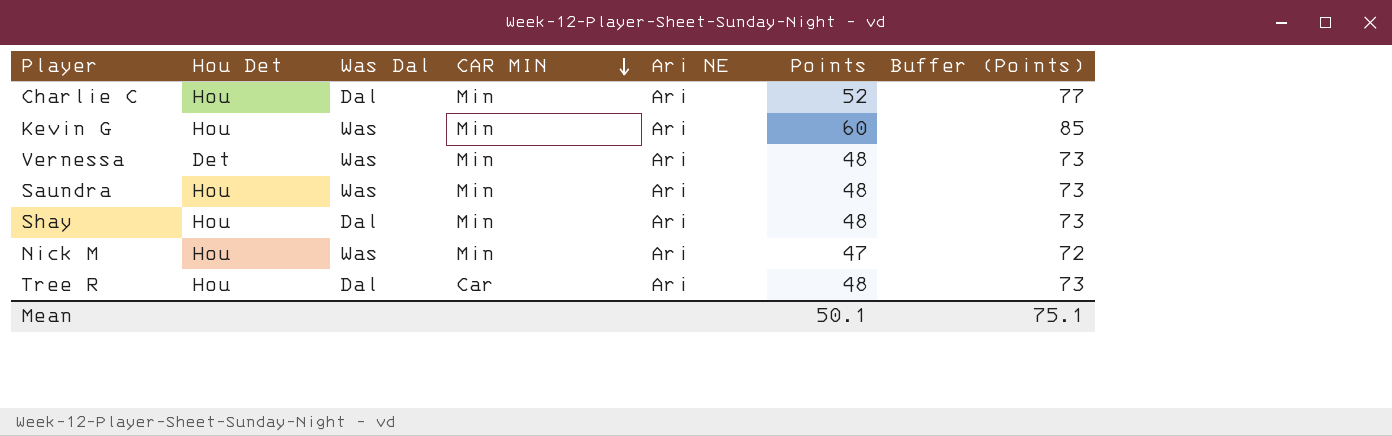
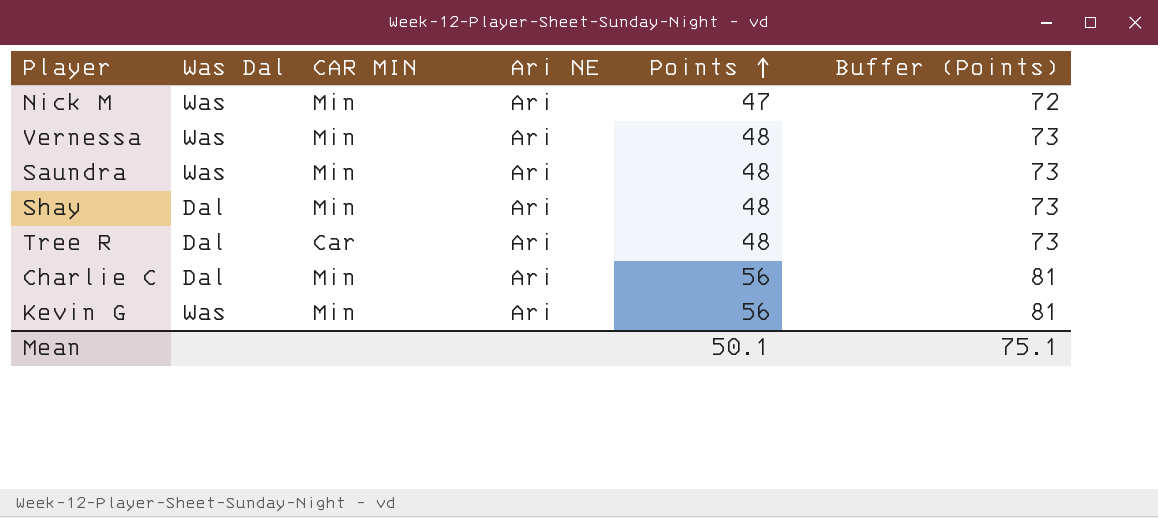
row order: CAR MIN descending -> Points ascending
column Hou Det | position: 2 -> none
Charlie C | Points: 52 -> 56
Charlie C | Buffer (Points): 77 -> 81
Kevin G | Points: 60 -> 56
Kevin G | Buffer (Points): 85 -> 81

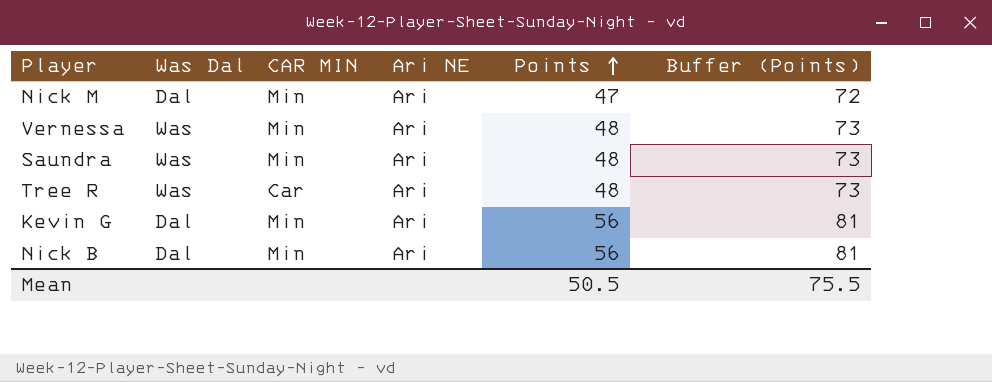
row Shay: Dal | Min | Ari | 48 | 73 -> none
row Charlie C: Dal | Min | Ari | 56 | 81 -> none
Nick M | Was Dal: Was -> Dal
Tree R | Was Dal: Dal -> Was
Kevin G | Was Dal: Was -> Dal
row Nick B: none -> Dal | Min | Ari | 56 | 81
Mean | Points: 50.1 -> 50.5
Mean | Buffer (Points): 75.1 -> 75.5

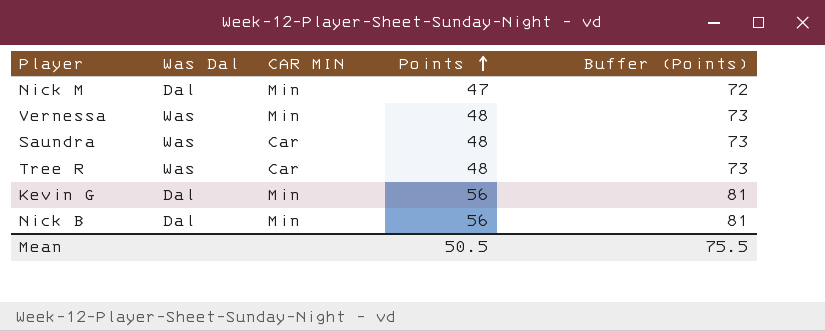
column Ari NE | position: 4 -> none
Saundra | CAR MIN: Min -> Car

